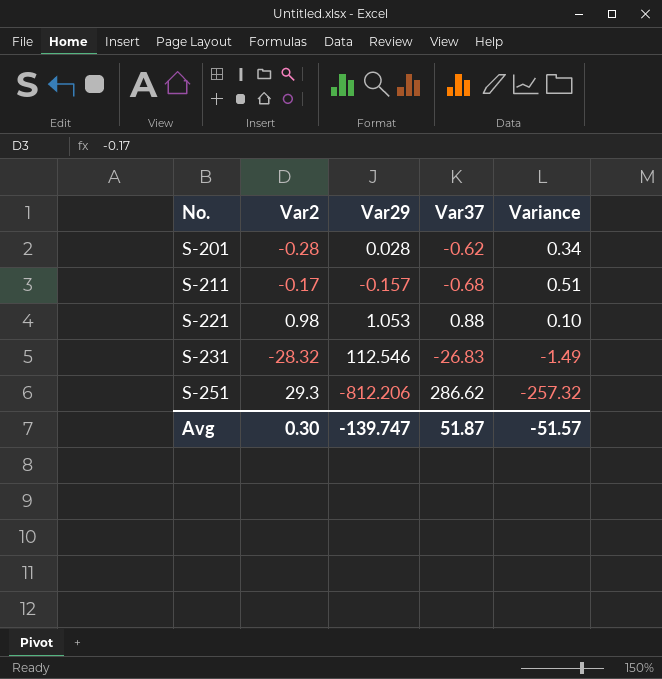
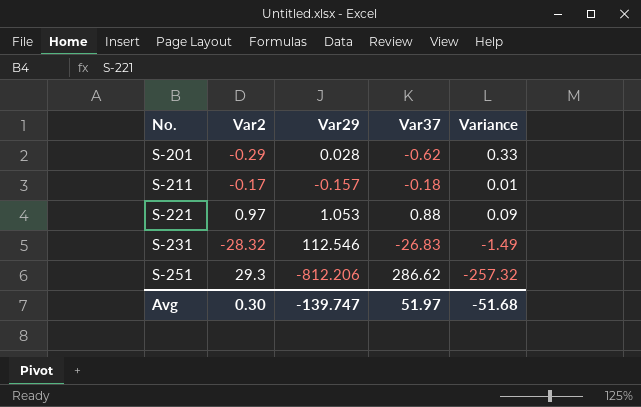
S-201 | Var2: -0.28 -> -0.29
S-201 | Variance: 0.34 -> 0.33
S-211 | Var37: -0.68 -> -0.18
S-211 | Variance: 0.51 -> 0.01
S-221 | Var2: 0.98 -> 0.97
S-221 | Variance: 0.10 -> 0.09
Avg | Var37: 51.87 -> 51.97
Avg | Variance: -51.57 -> -51.68

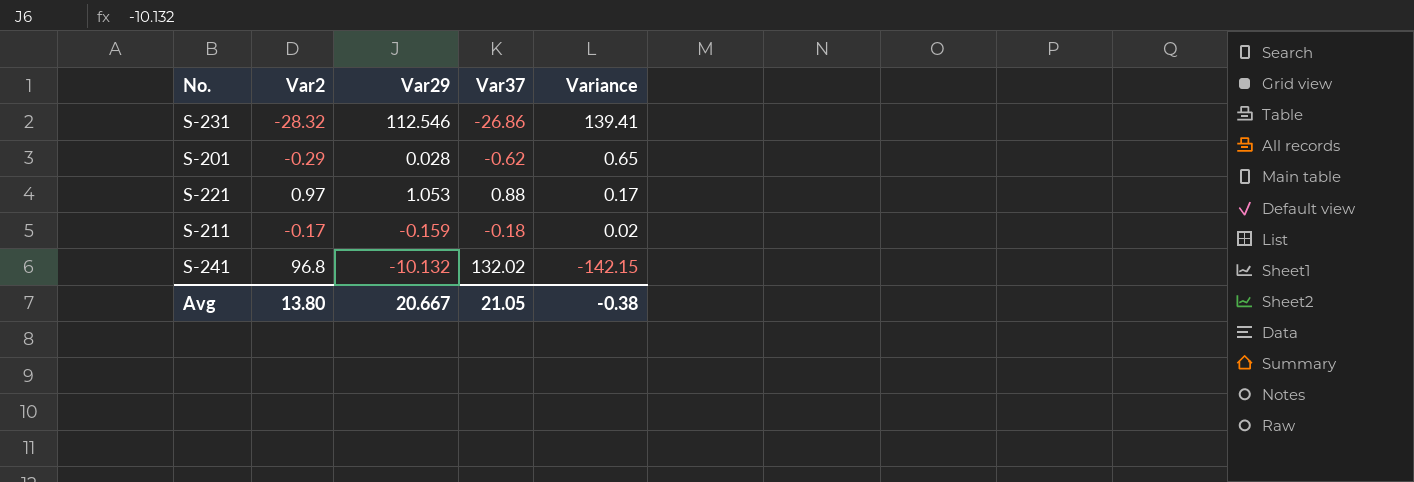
row order: No. ascending -> Variance descending
column Variance | formula: [Var2] - [Var37] -> [Var29] - [Var37]
row S-251: 29.3 | -812.206 | 286.62 | -257.32 -> none
S-231 | Var37: -26.83 -> -26.86
S-211 | Var29: -0.157 -> -0.159
row S-241: none -> 96.8 | -10.132 | 132.02 | -142.15
Avg | Var2: 0.30 -> 13.80
Avg | Var29: -139.747 -> 20.667
Avg | Var37: 51.97 -> 21.05
Avg | Variance: -51.68 -> -0.38

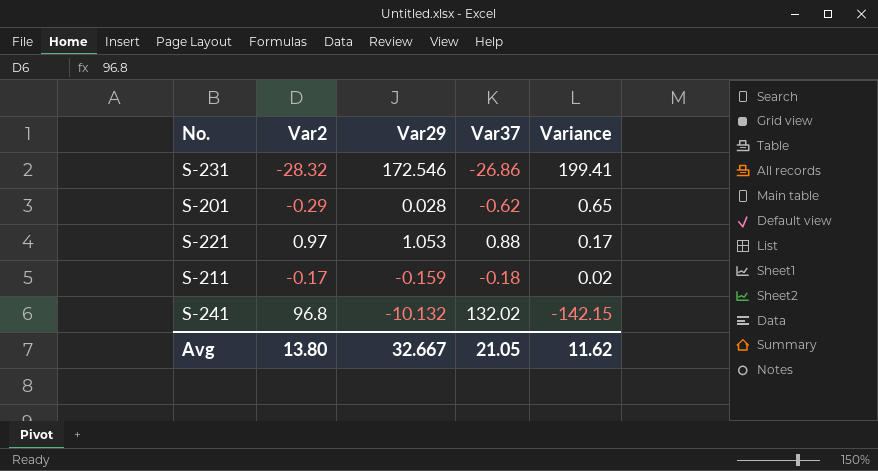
S-231 | Var29: 112.546 -> 172.546
S-231 | Variance: 139.41 -> 199.41
Avg | Var29: 20.667 -> 32.667
Avg | Variance: -0.38 -> 11.62

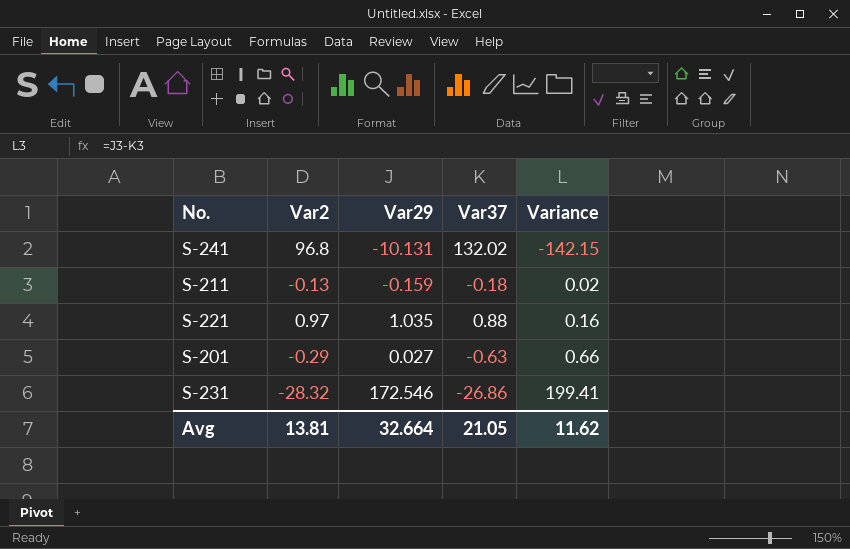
row order: Variance descending -> Variance ascending
S-241 | Var29: -10.132 -> -10.131
S-211 | Var2: -0.17 -> -0.13
S-221 | Var29: 1.053 -> 1.035
S-221 | Variance: 0.17 -> 0.16
S-201 | Var29: 0.028 -> 0.027
S-201 | Var37: -0.62 -> -0.63
S-201 | Variance: 0.65 -> 0.66
Avg | Var2: 13.80 -> 13.81
Avg | Var29: 32.667 -> 32.664

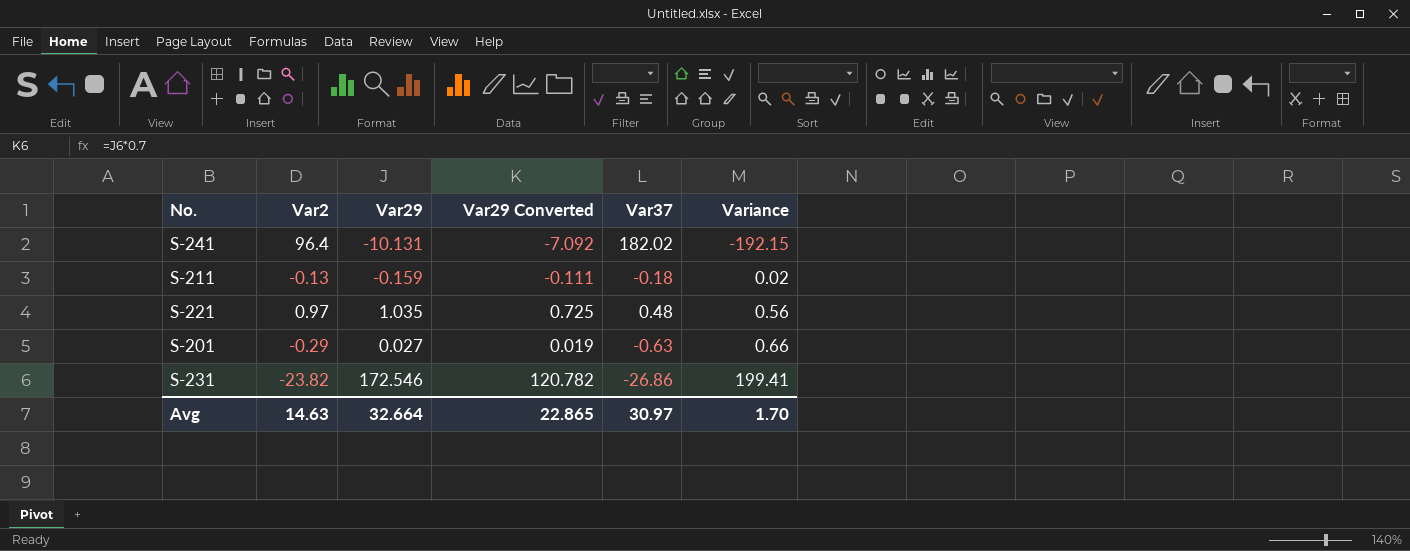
column Var29 Converted | formula: none -> [Var29] * 0.7
S-241 | Var2: 96.8 -> 96.4
S-241 | Var37: 132.02 -> 182.02
S-241 | Variance: -142.15 -> -192.15
S-221 | Var37: 0.88 -> 0.48
S-221 | Variance: 0.16 -> 0.56
S-231 | Var2: -28.32 -> -23.82
Avg | Var2: 13.81 -> 14.63
Avg | Var37: 21.05 -> 30.97
Avg | Variance: 11.62 -> 1.70

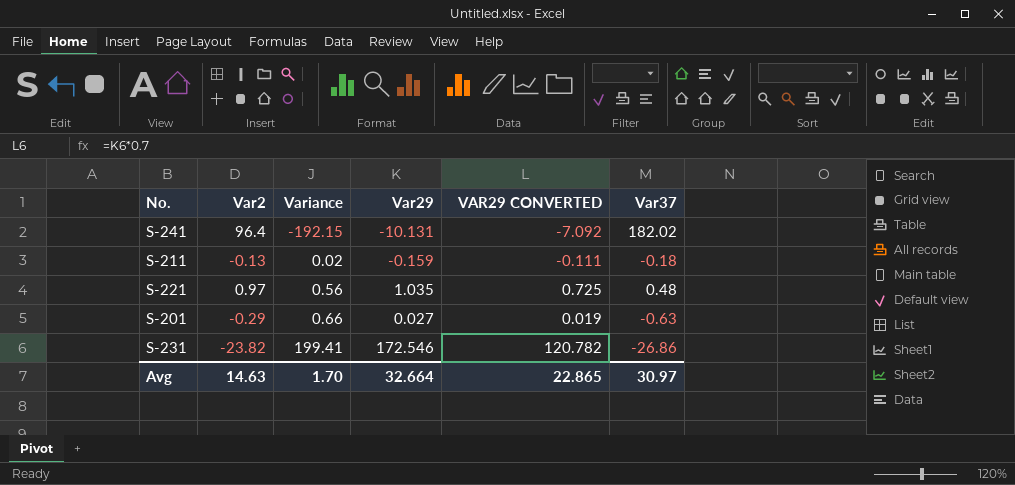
column Variance | position: 6 -> 3
column name: Var29 Converted -> VAR29 CONVERTED

